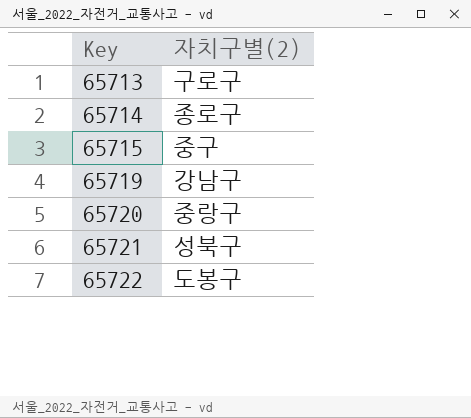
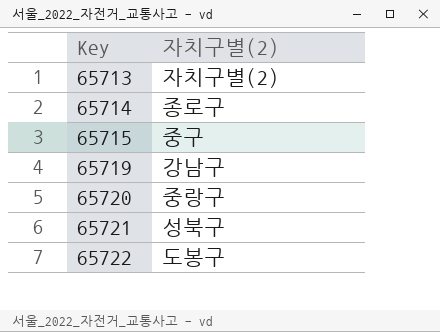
65713 | 자치구별(2): 구로구 -> 자치구별(2)

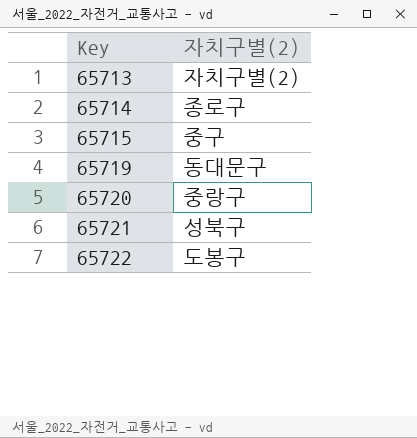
65719 | 자치구별(2): 강남구 -> 동대문구

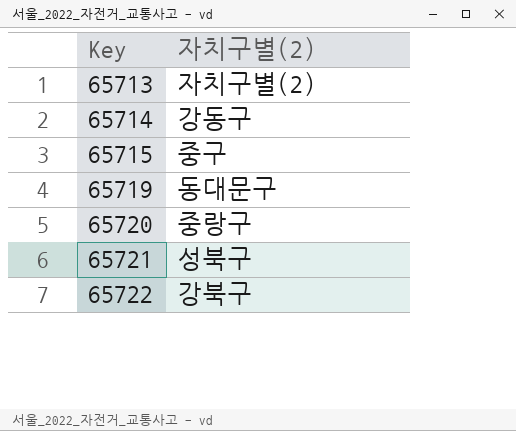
65714 | 자치구별(2): 종로구 -> 강동구
65722 | 자치구별(2): 도봉구 -> 강북구

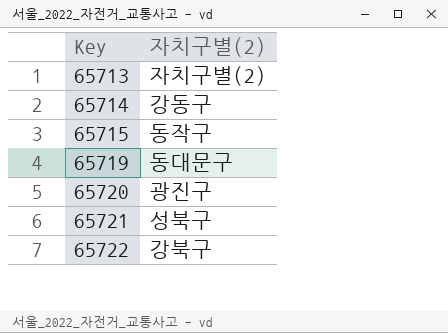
65715 | 자치구별(2): 중구 -> 동작구
65720 | 자치구별(2): 중랑구 -> 광진구

